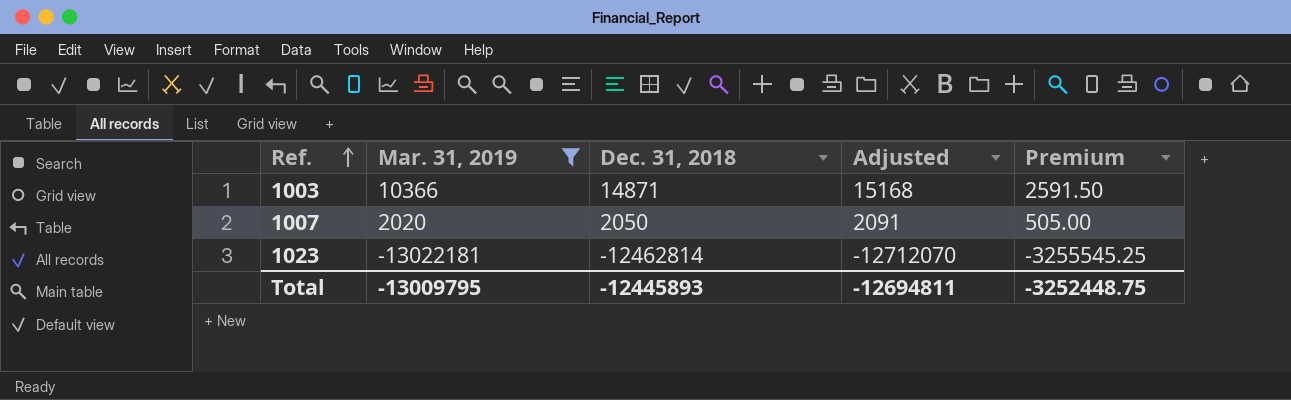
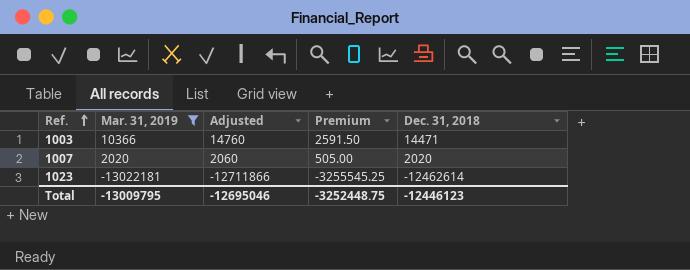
column Dec. 31, 2018 | position: 3 -> 5
1003 | Adjusted: 15168 -> 14760
1003 | Dec. 31, 2018: 14871 -> 14471
1007 | Adjusted: 2091 -> 2060
1007 | Dec. 31, 2018: 2050 -> 2020
1023 | Adjusted: -12712070 -> -12711866
1023 | Dec. 31, 2018: -12462814 -> -12462614
Total | Adjusted: -12694811 -> -12695046
Total | Dec. 31, 2018: -12445893 -> -12446123

